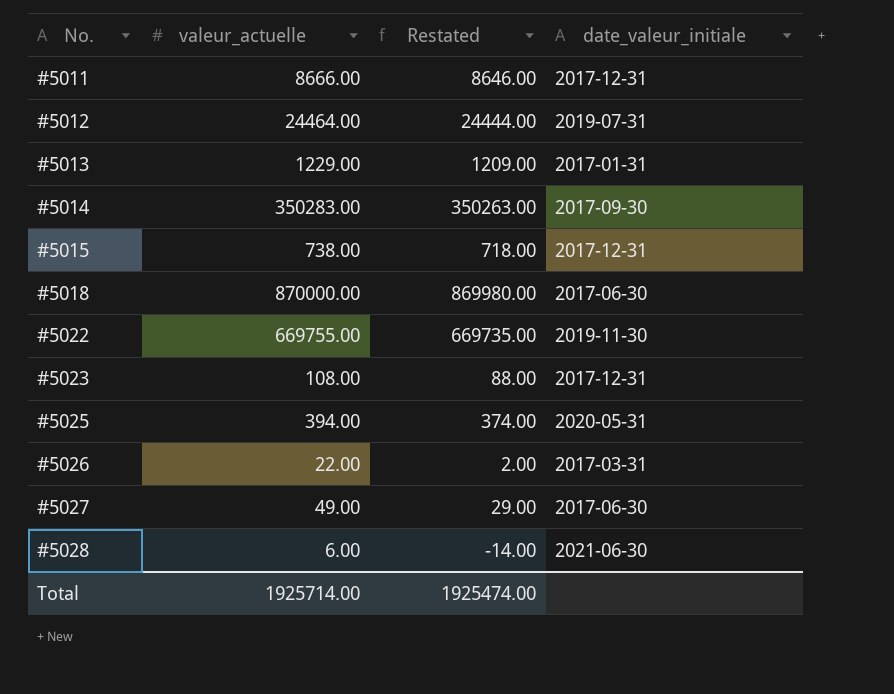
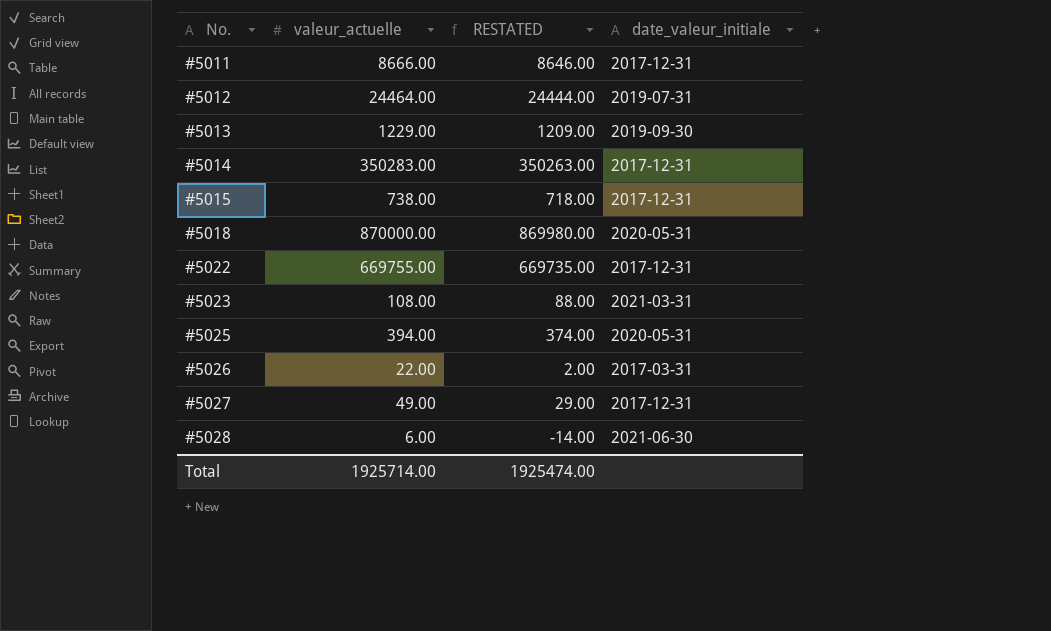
column name: Restated -> RESTATED
#5013 | date_valeur_initiale: 2017-01-31 -> 2019-09-30
#5014 | date_valeur_initiale: 2017-09-30 -> 2017-12-31
#5018 | date_valeur_initiale: 2017-06-30 -> 2020-05-31
#5022 | date_valeur_initiale: 2019-11-30 -> 2017-12-31
#5023 | date_valeur_initiale: 2017-12-31 -> 2021-03-31
#5027 | date_valeur_initiale: 2017-06-30 -> 2017-12-31

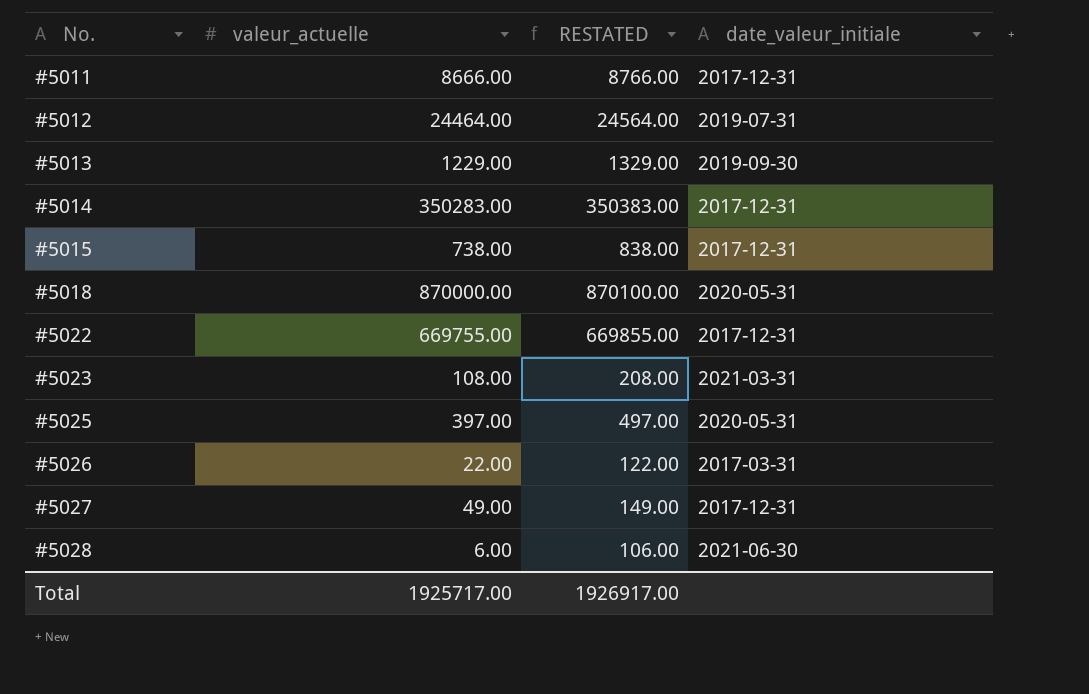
column RESTATED | formula: [valeur_actuelle] - 20 -> [valeur_actuelle] + 100
#5025 | valeur_actuelle: 394.00 -> 397.00
Total | valeur_actuelle: 1925714.00 -> 1925717.00
Total | RESTATED: 1925474.00 -> 1926917.00

